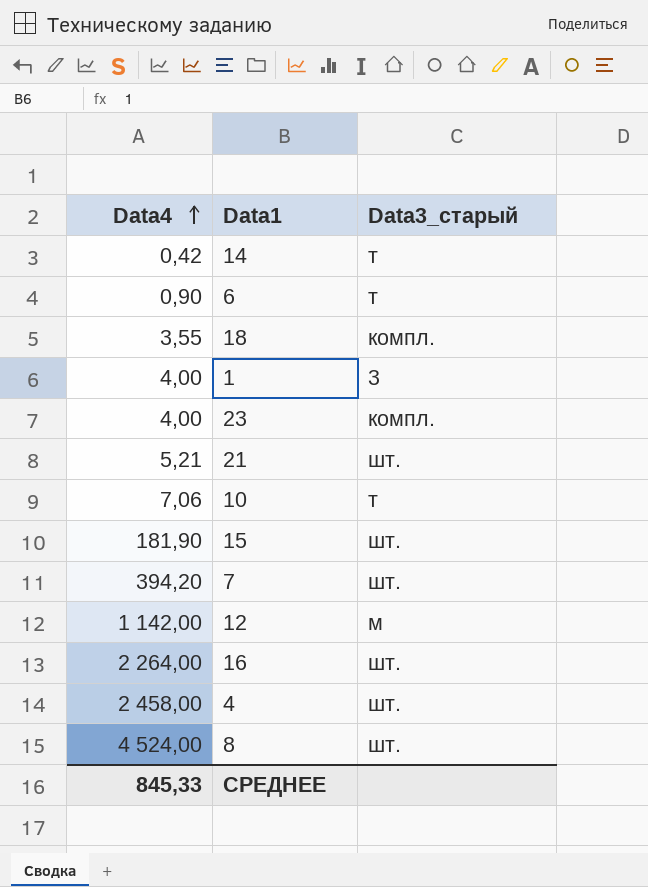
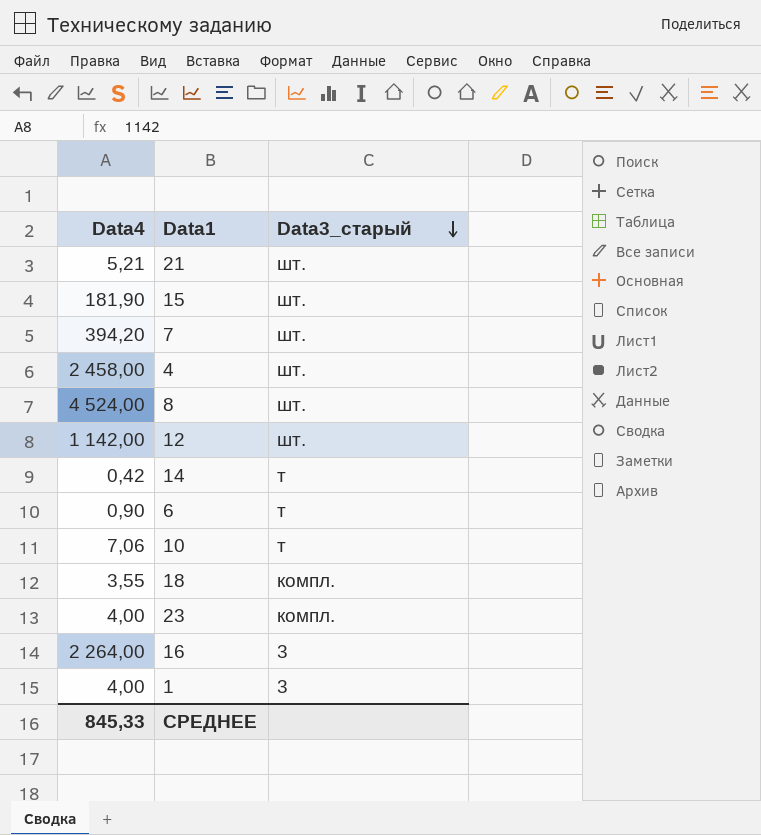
row order: Data4 ascending -> Data3_старый descending
12 | Data3_старый: м -> шт.
16 | Data3_старый: шт. -> 3

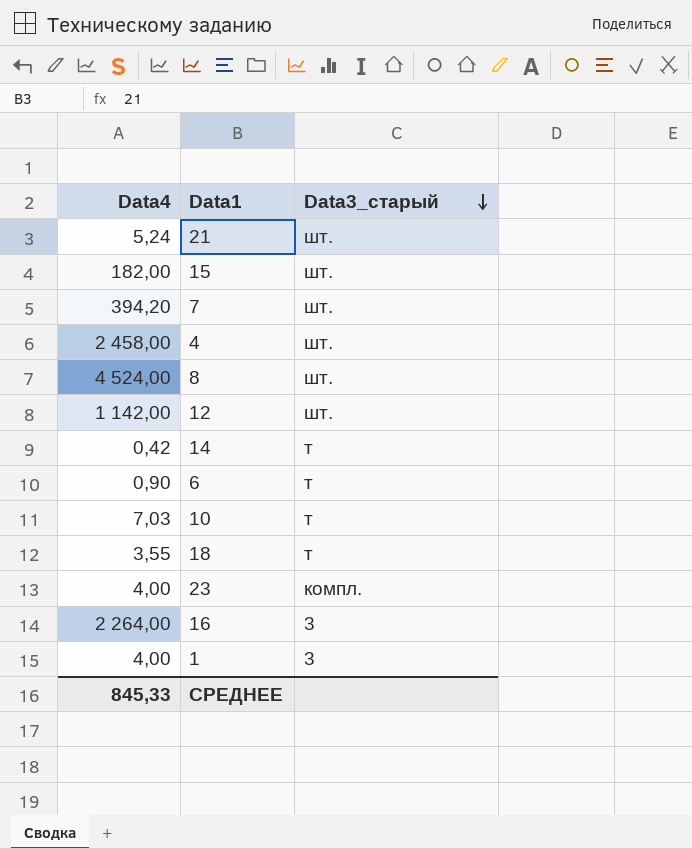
21 | Data4: 5,21 -> 5,24
15 | Data4: 181,90 -> 182,00
10 | Data4: 7,06 -> 7,03
18 | Data3_старый: компл. -> т

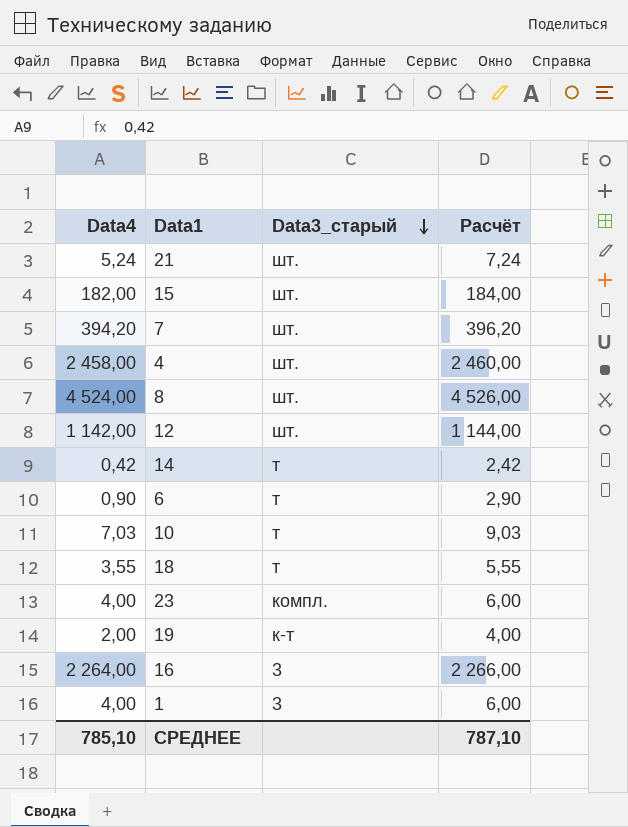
column Расчёт | formula: none -> [Data4] + 2
row 19: none -> 2,00 | к-т | 4,00
СРЕДНЕЕ | Data4: 845,33 -> 785,10

